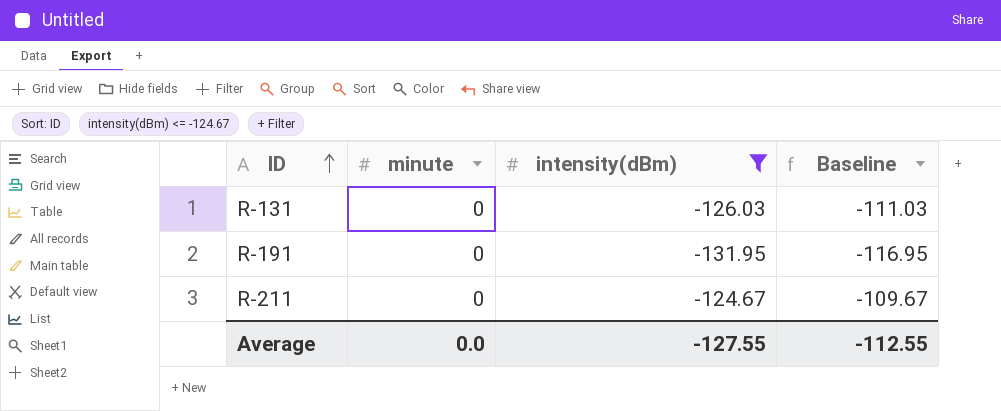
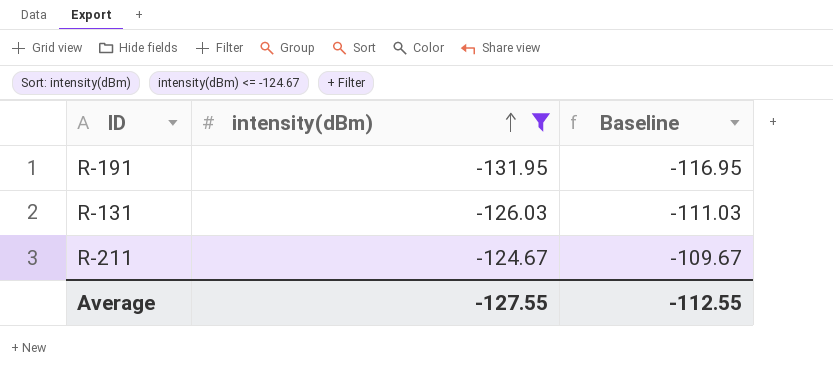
row order: ID ascending -> intensity(dBm) ascending
column minute | position: 2 -> none

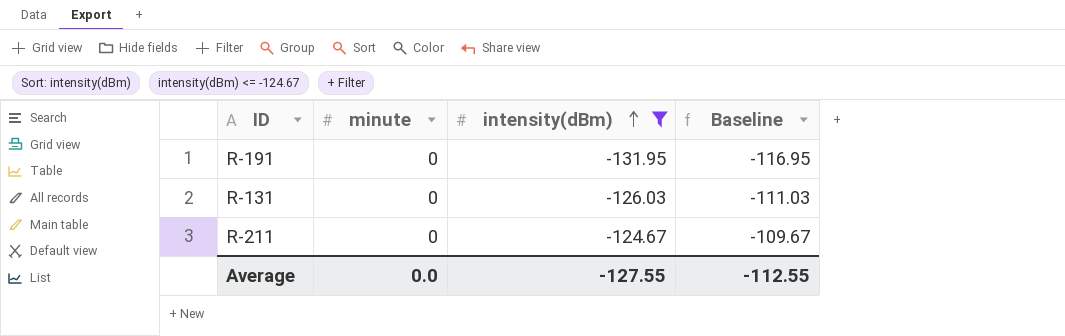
column minute | position: none -> 2

